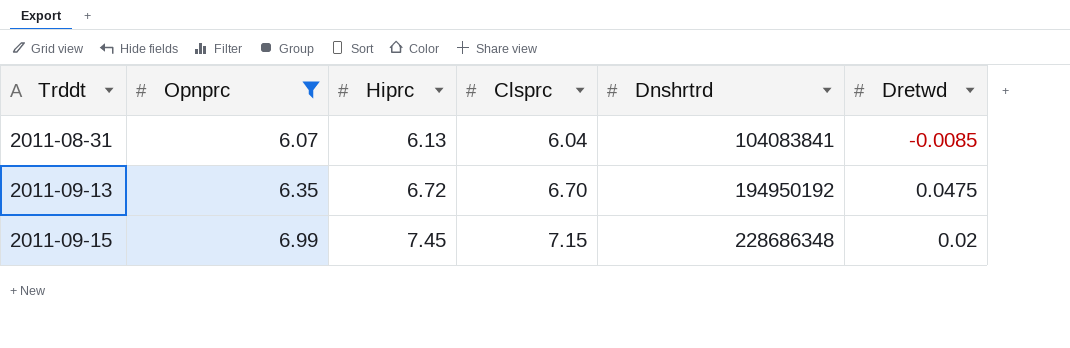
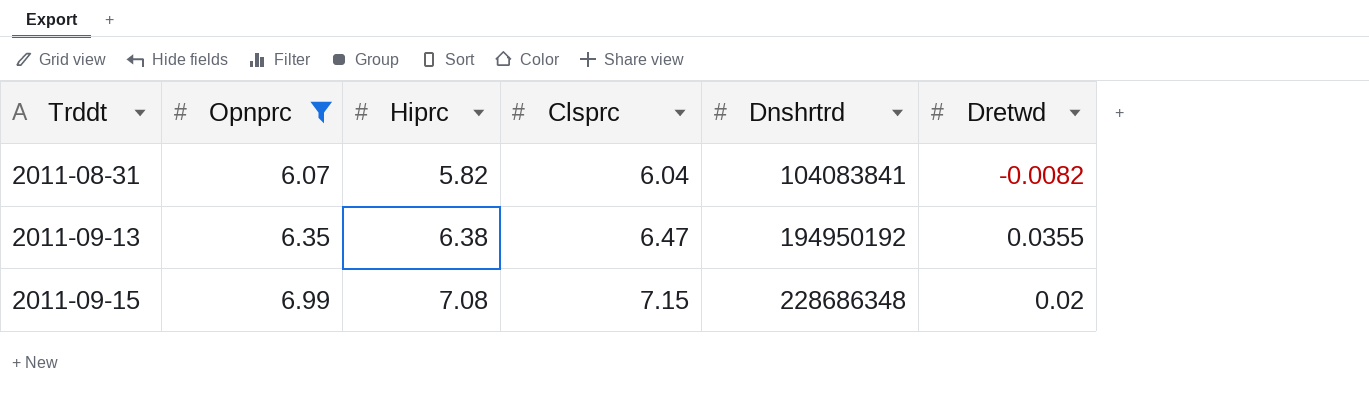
2011-08-31 | Hiprc: 6.13 -> 5.82
2011-08-31 | Dretwd: -0.0085 -> -0.0082
2011-09-13 | Hiprc: 6.72 -> 6.38
2011-09-13 | Clsprc: 6.70 -> 6.47
2011-09-13 | Dretwd: 0.0475 -> 0.0355
2011-09-15 | Hiprc: 7.45 -> 7.08

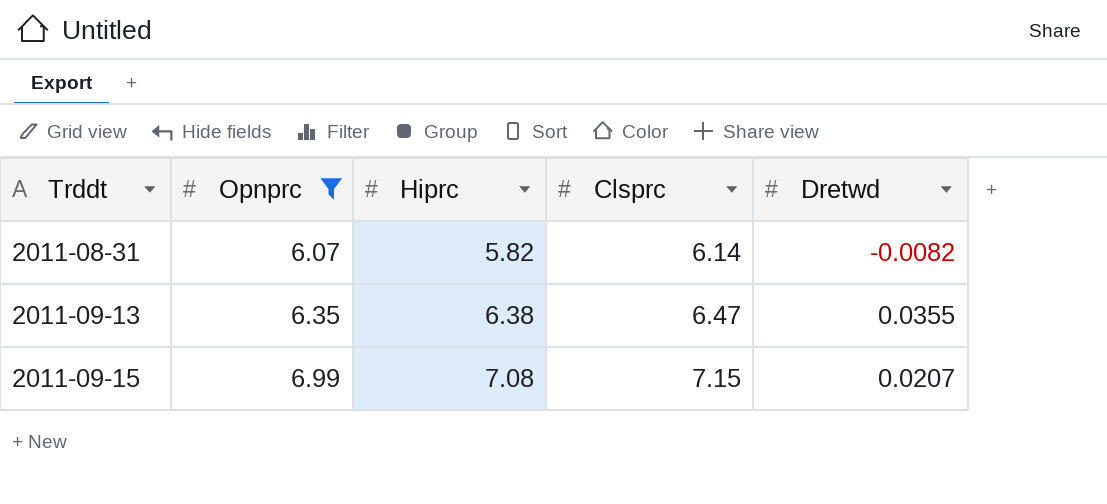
column Dnshrtrd | position: 5 -> none
2011-08-31 | Clsprc: 6.04 -> 6.14
2011-09-15 | Dretwd: 0.02 -> 0.0207

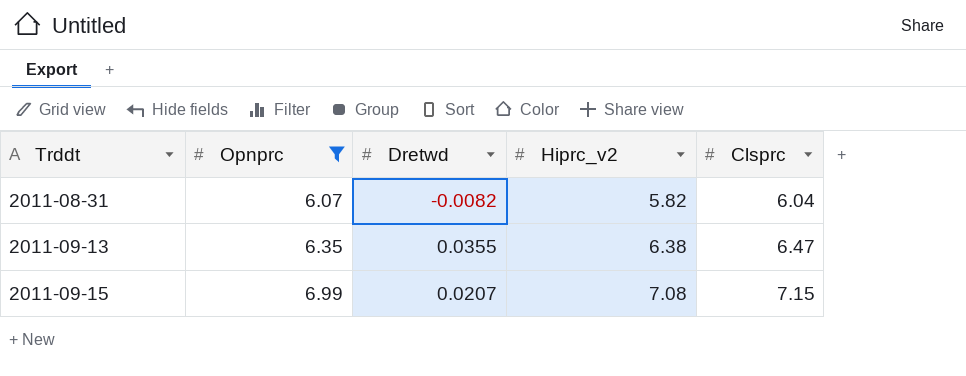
column Dretwd | position: 5 -> 3
column name: Hiprc -> Hiprc_v2
2011-08-31 | Clsprc: 6.14 -> 6.04

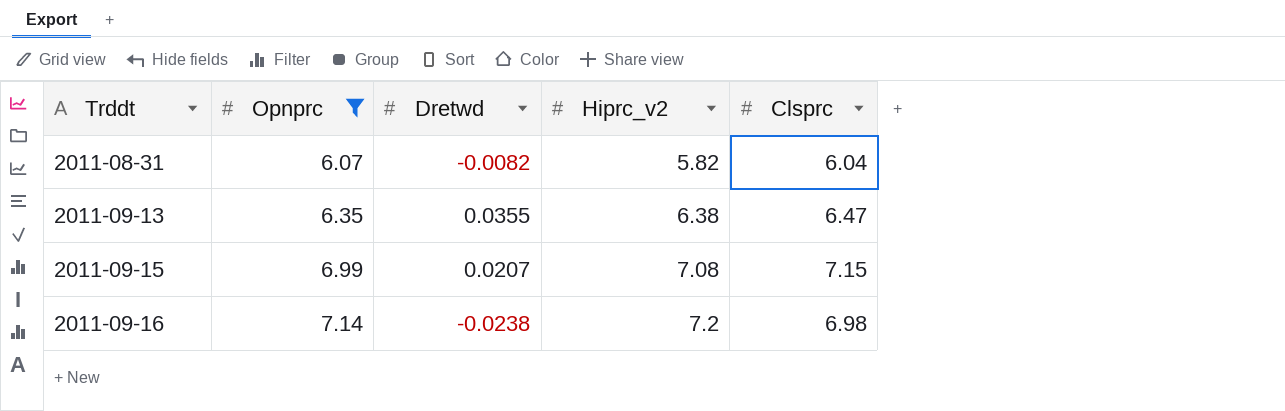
row 2011-09-16: none -> 7.14 | -0.0238 | 7.2 | 6.98

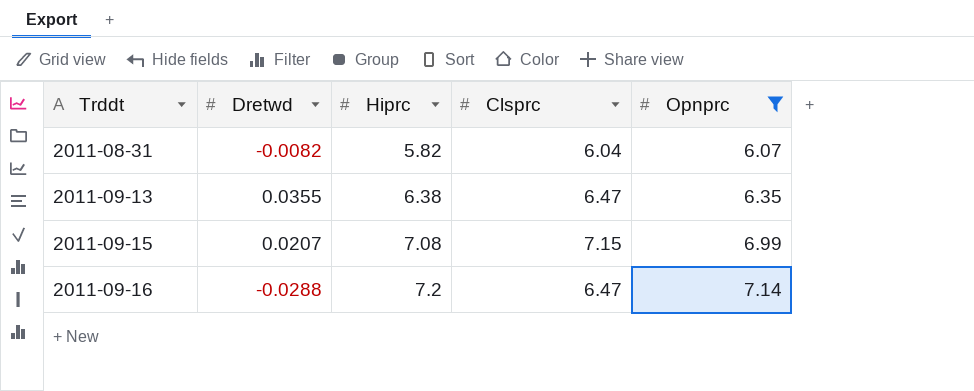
column name: Hiprc_v2 -> Hiprc
column Opnprc | position: 2 -> 5
2011-09-16 | Dretwd: -0.0238 -> -0.0288
2011-09-16 | Clsprc: 6.98 -> 6.47

